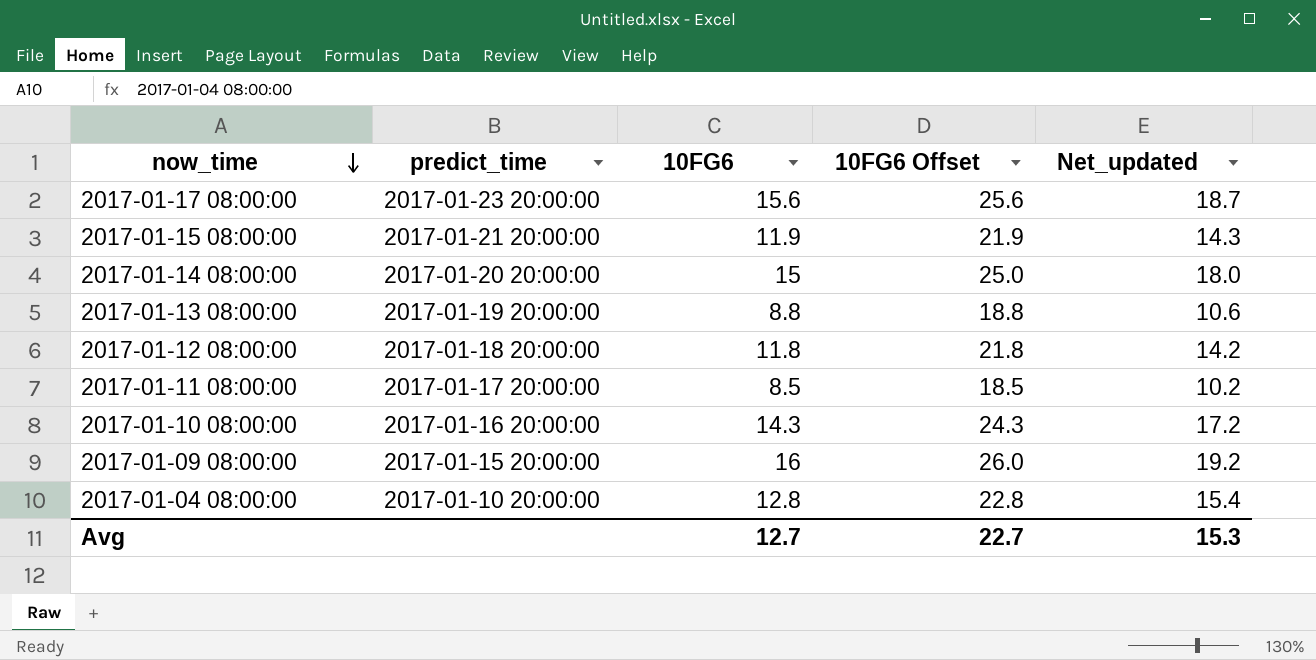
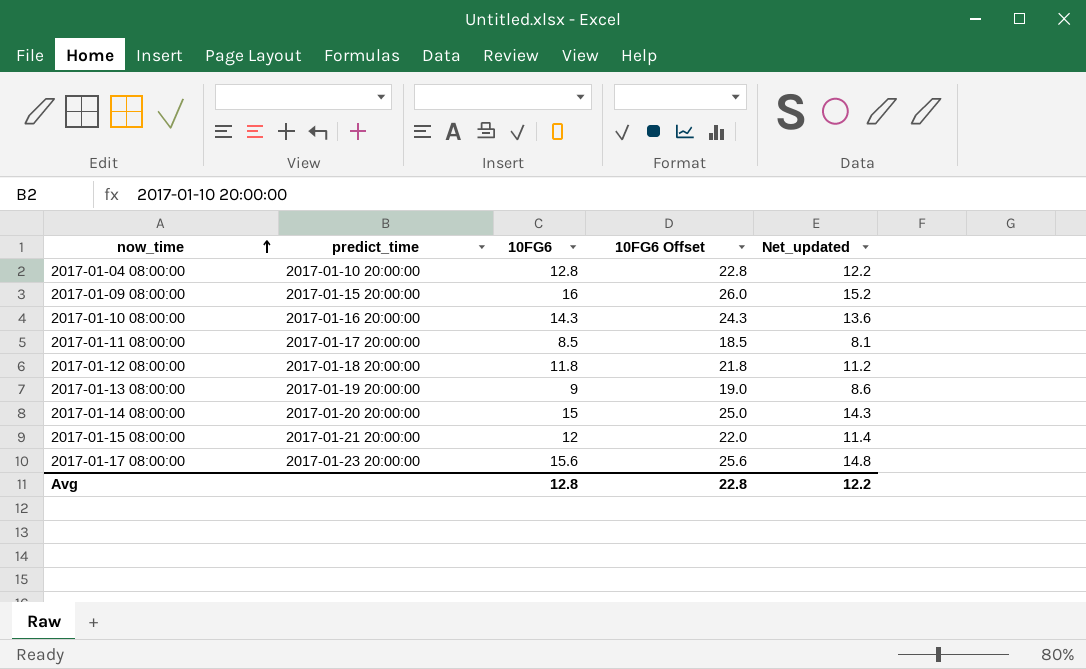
row order: now_time descending -> now_time ascending
column Net_updated | formula: [10FG6] * 1.2 -> [10FG6] * 0.95
2017-01-13 08:00:00 | 10FG6: 8.8 -> 9
2017-01-13 08:00:00 | 10FG6 Offset: 18.8 -> 19.0
2017-01-15 08:00:00 | 10FG6: 11.9 -> 12
2017-01-15 08:00:00 | 10FG6 Offset: 21.9 -> 22.0
Avg | 10FG6: 12.7 -> 12.8
Avg | 10FG6 Offset: 22.7 -> 22.8
Avg | Net_updated: 15.3 -> 12.2

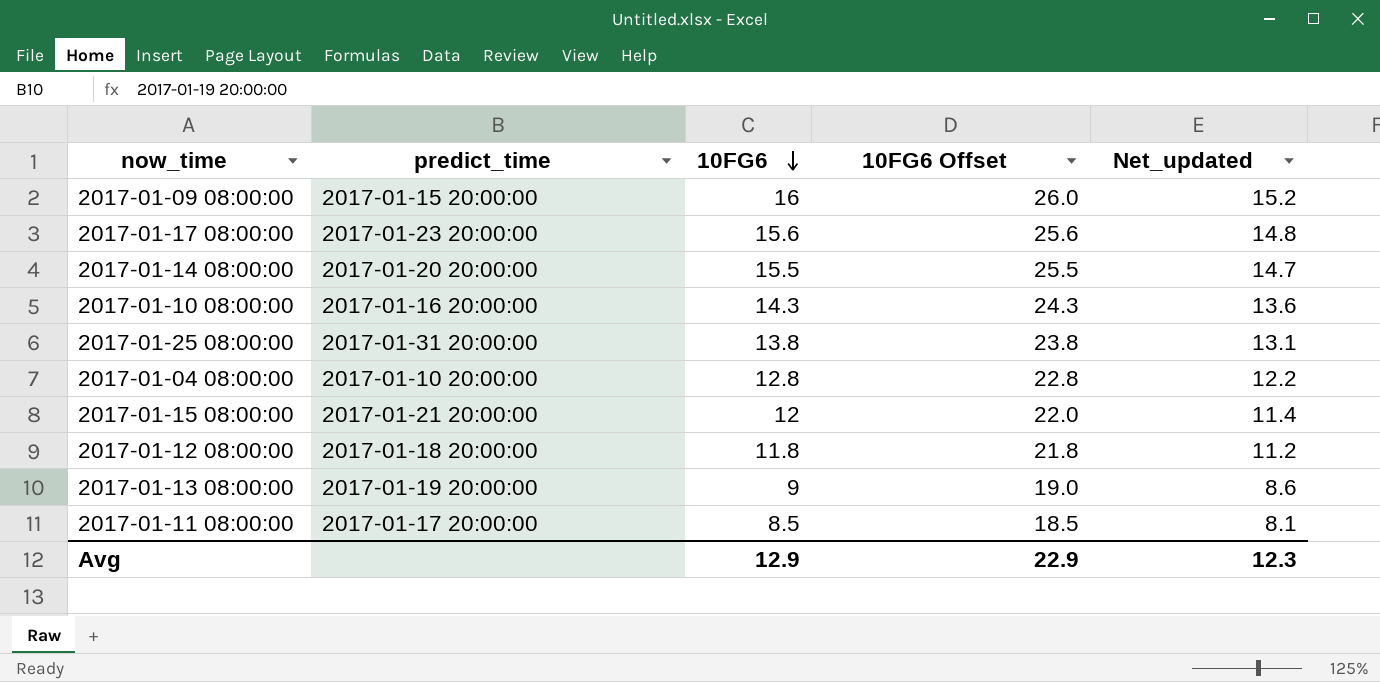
row order: now_time ascending -> 10FG6 descending
2017-01-14 08:00:00 | 10FG6: 15 -> 15.5
2017-01-14 08:00:00 | 10FG6 Offset: 25.0 -> 25.5
2017-01-14 08:00:00 | Net_updated: 14.3 -> 14.7
row 2017-01-25 08:00:00: none -> 2017-01-31 20:00:00 | 13.8 | 23.8 | 13.1
Avg | 10FG6: 12.8 -> 12.9
Avg | 10FG6 Offset: 22.8 -> 22.9
Avg | Net_updated: 12.2 -> 12.3

